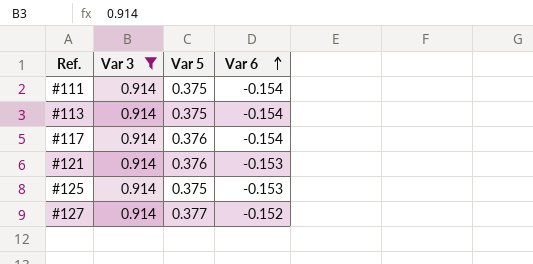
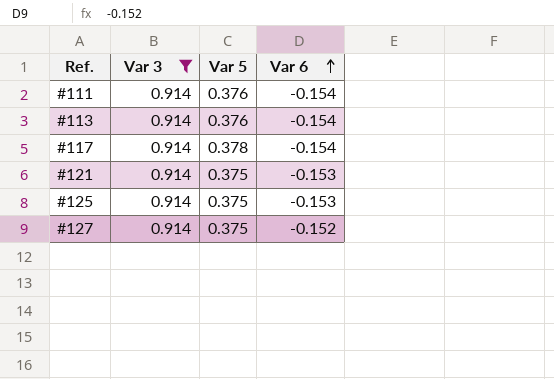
#111 | Var 5: 0.375 -> 0.376
#113 | Var 5: 0.375 -> 0.376
#117 | Var 5: 0.376 -> 0.378
#121 | Var 5: 0.376 -> 0.375
#127 | Var 5: 0.377 -> 0.375

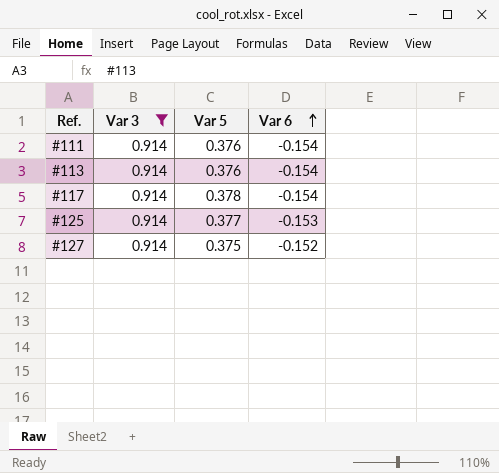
row #121: 0.914 | 0.375 | -0.153 -> none
#125 | Var 5: 0.375 -> 0.377

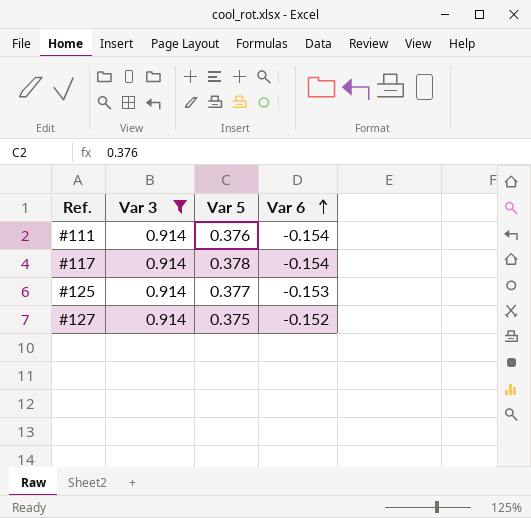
row #113: 0.914 | 0.376 | -0.154 -> none

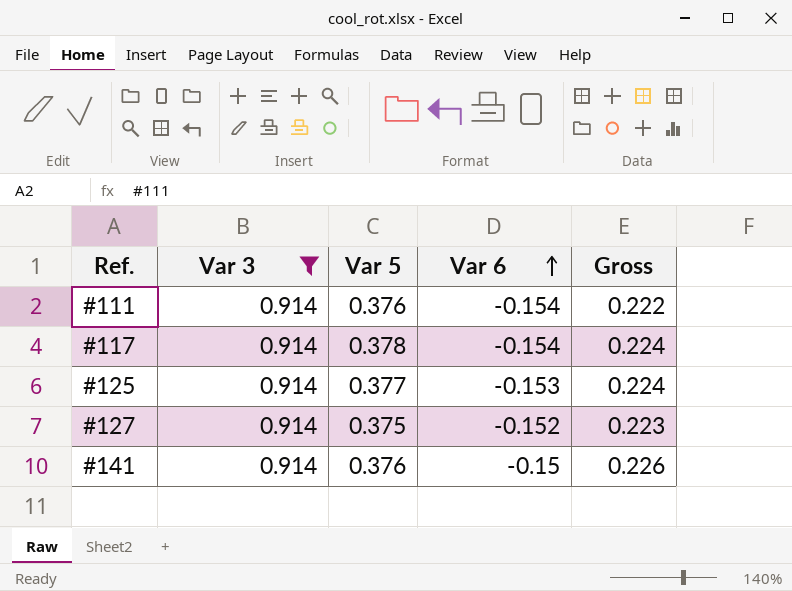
column Gross | formula: none -> [Var 5] + [Var 6]
row #141: none -> 0.914 | 0.376 | -0.15 | 0.226

